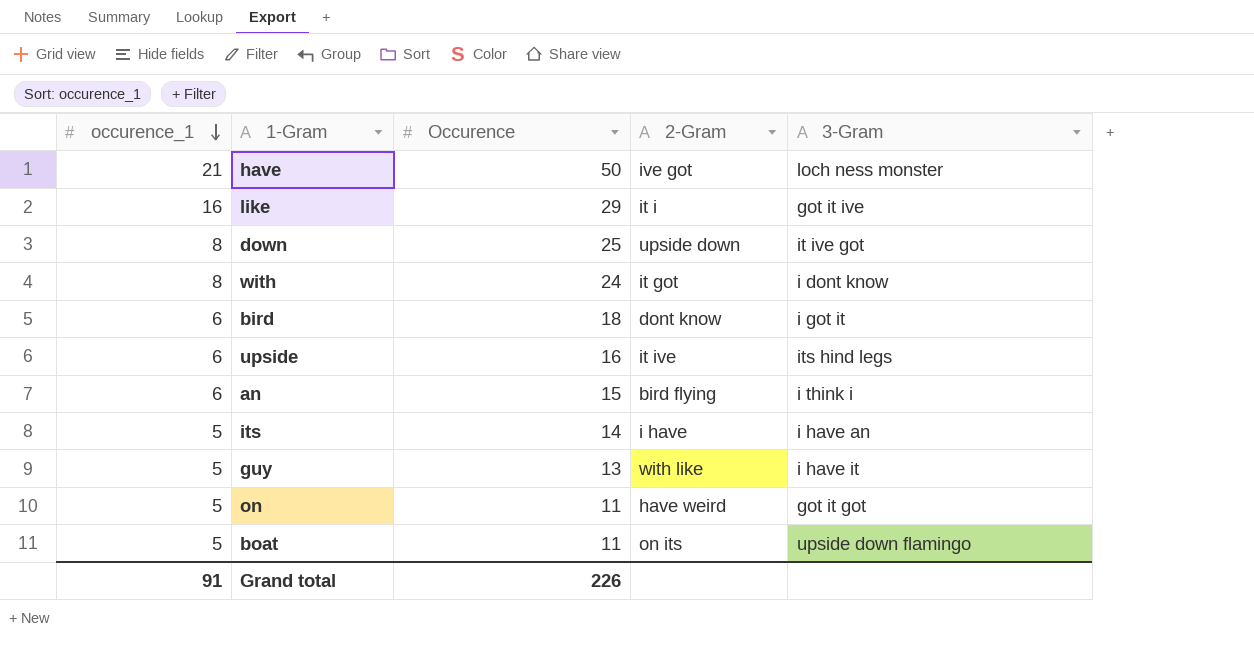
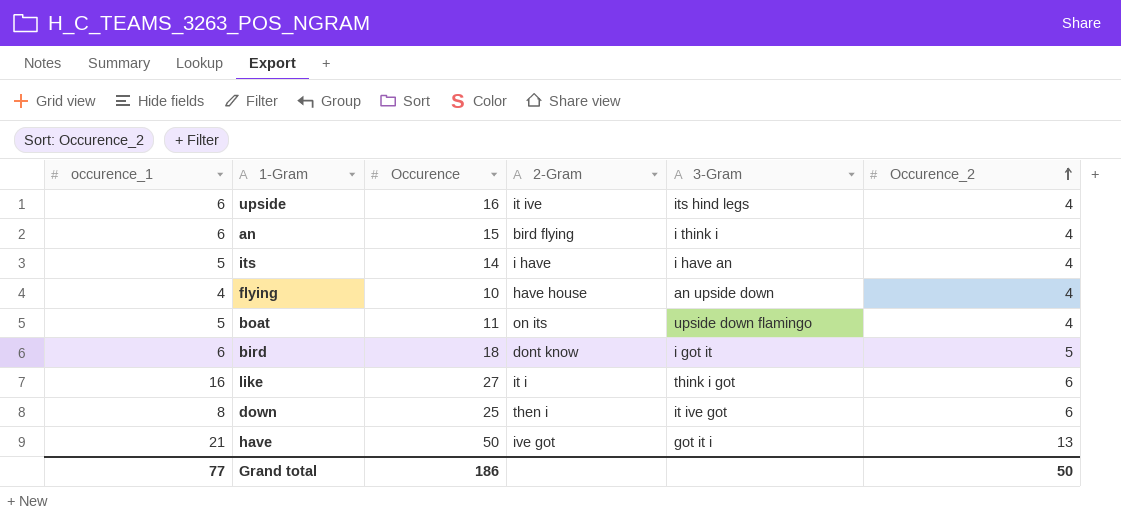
row order: occurence_1 descending -> Occurence_2 ascending
column Occurence_2 | position: none -> 6
row with: 8 | 24 | it got | i dont know -> none
row guy: 5 | 13 | with like | i have it -> none
row on: 5 | 11 | have weird | got it got -> none
row flying: none -> 4 | 10 | have house | an upside down | 4
like | Occurence: 29 -> 27
like | 3-Gram: got it ive -> think i got
down | 2-Gram: upside down -> then i
have | 3-Gram: loch ness monster -> got it i
Grand total | occurence_1: 91 -> 77
Grand total | Occurence: 226 -> 186

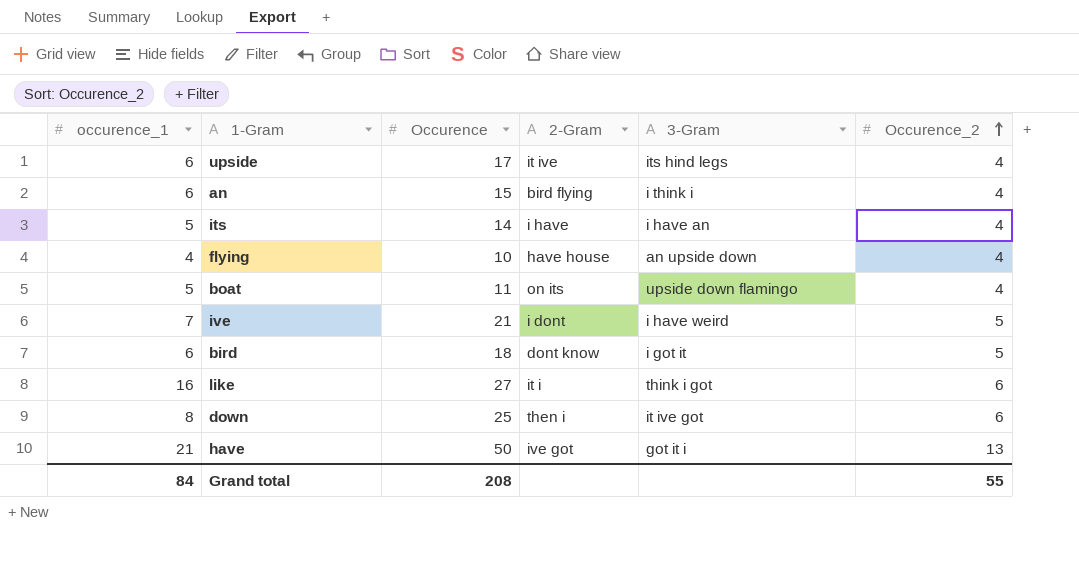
upside | Occurence: 16 -> 17
row ive: none -> 7 | 21 | i dont | i have weird | 5
Grand total | occurence_1: 77 -> 84
Grand total | Occurence: 186 -> 208
Grand total | Occurence_2: 50 -> 55

